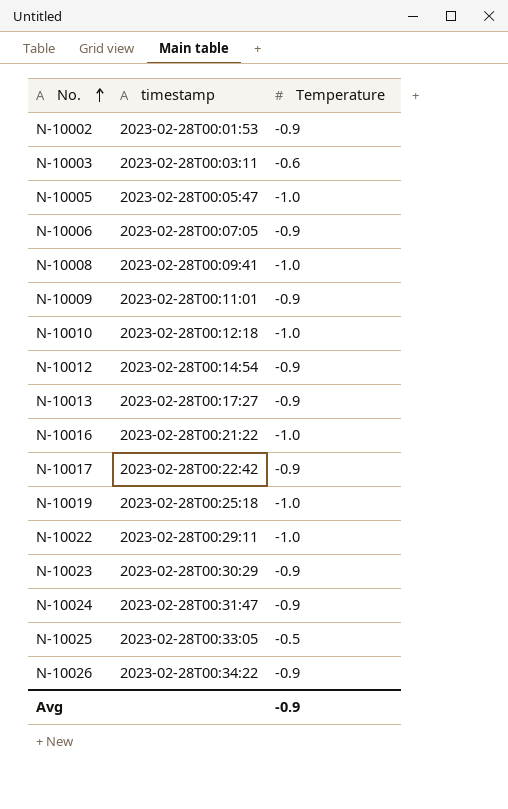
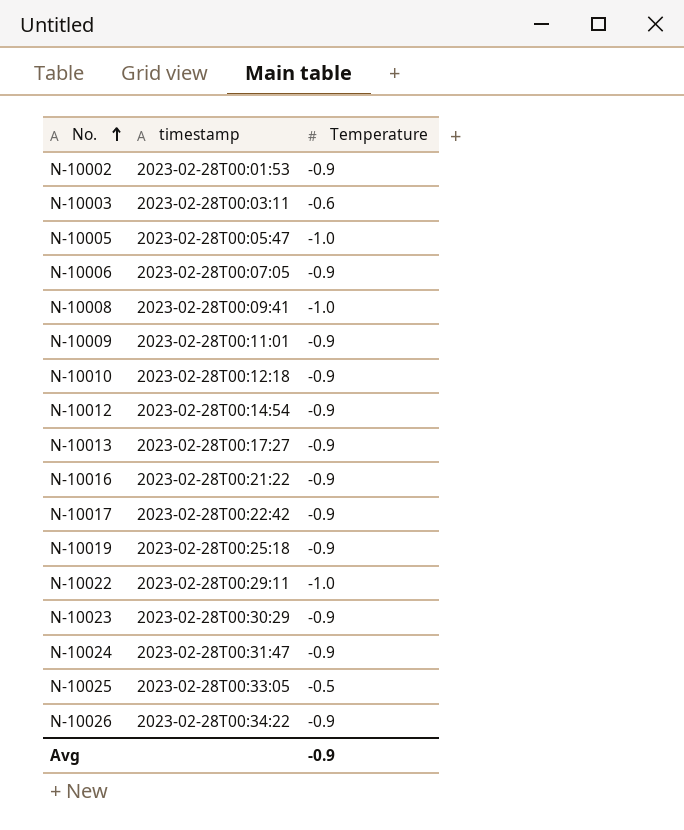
N-10010 | Temperature: -1.0 -> -0.9
N-10016 | Temperature: -1.0 -> -0.9
N-10019 | Temperature: -1.0 -> -0.9

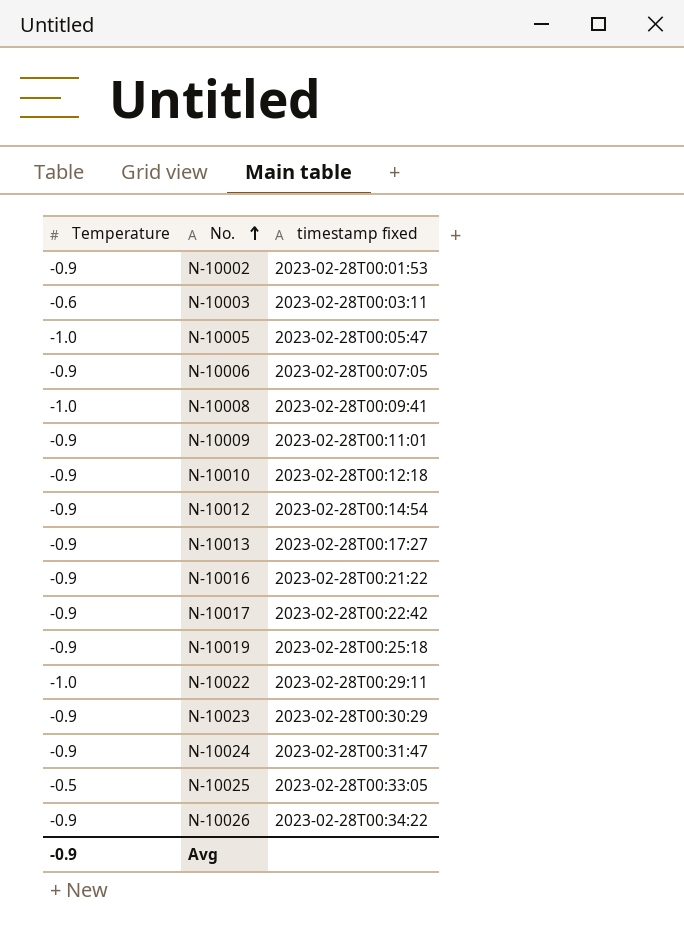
column Temperature | position: 3 -> 1
column name: timestamp -> timestamp fixed

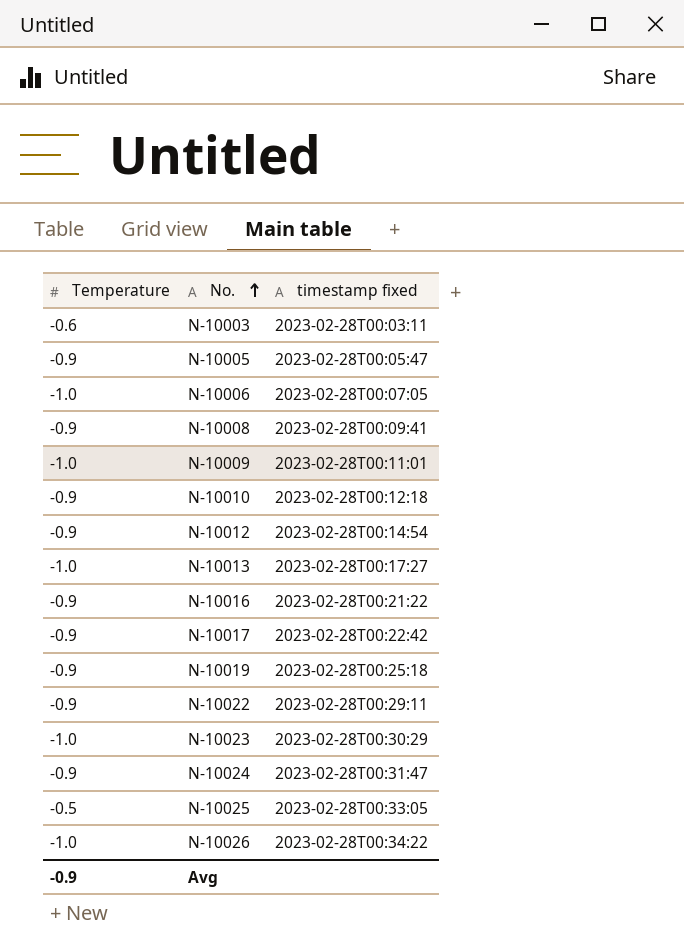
row N-10002: -0.9 | 2023-02-28T00:01:53 -> none
N-10005 | Temperature: -1.0 -> -0.9
N-10006 | Temperature: -0.9 -> -1.0
N-10008 | Temperature: -1.0 -> -0.9
N-10009 | Temperature: -0.9 -> -1.0
N-10013 | Temperature: -0.9 -> -1.0
N-10022 | Temperature: -1.0 -> -0.9
N-10023 | Temperature: -0.9 -> -1.0
N-10026 | Temperature: -0.9 -> -1.0

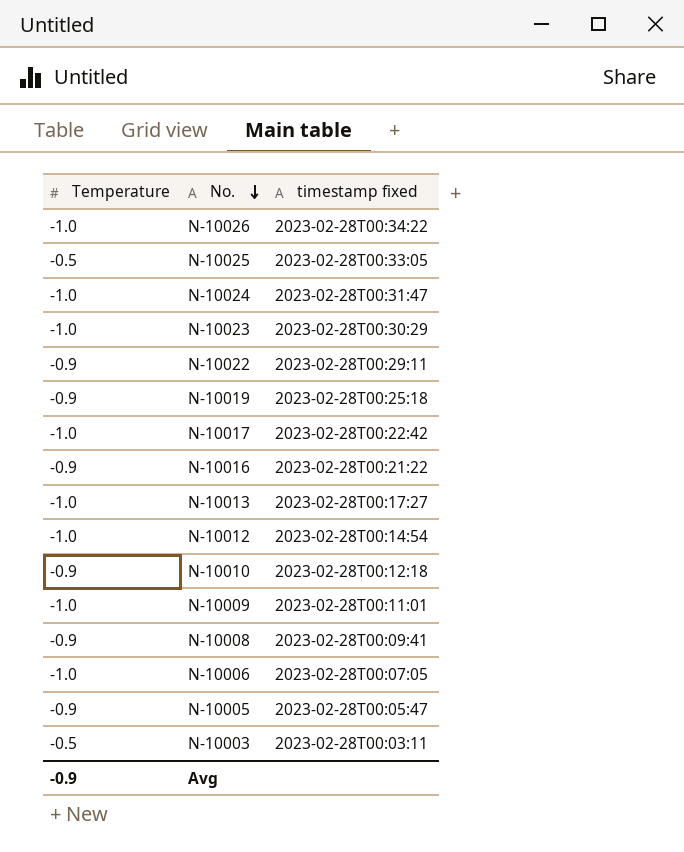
row order: No. ascending -> No. descending
N-10024 | Temperature: -0.9 -> -1.0
N-10017 | Temperature: -0.9 -> -1.0
N-10012 | Temperature: -0.9 -> -1.0
N-10003 | Temperature: -0.6 -> -0.5

